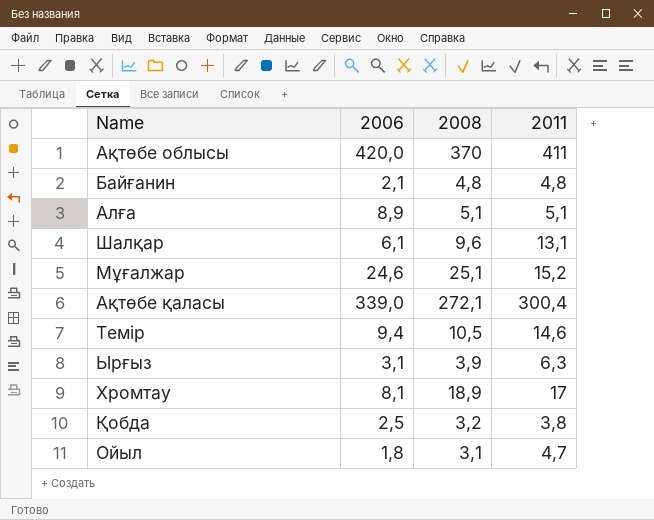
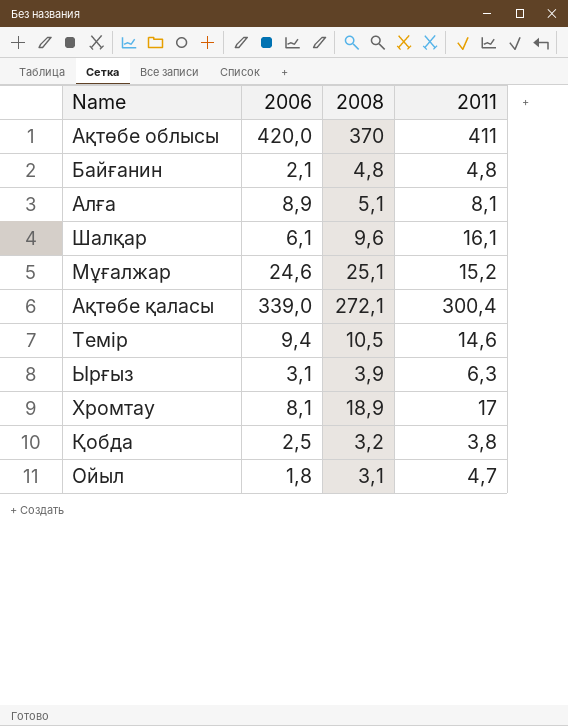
Алға | 2011: 5,1 -> 8,1
Шалқар | 2011: 13,1 -> 16,1

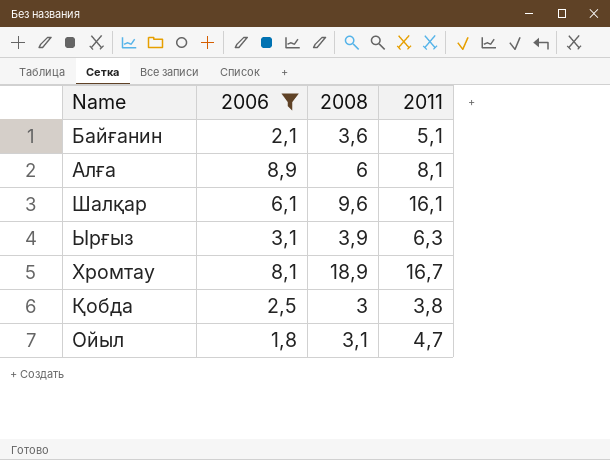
filter: none -> 2006 <= 8,9
Байғанин | 2008: 4,8 -> 3,6
Байғанин | 2011: 4,8 -> 5,1
Алға | 2008: 5,1 -> 6
Хромтау | 2011: 17 -> 16,7
Қобда | 2008: 3,2 -> 3

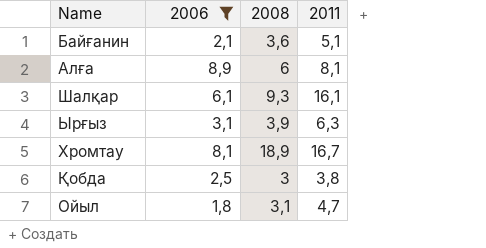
Шалқар | 2008: 9,6 -> 9,3

